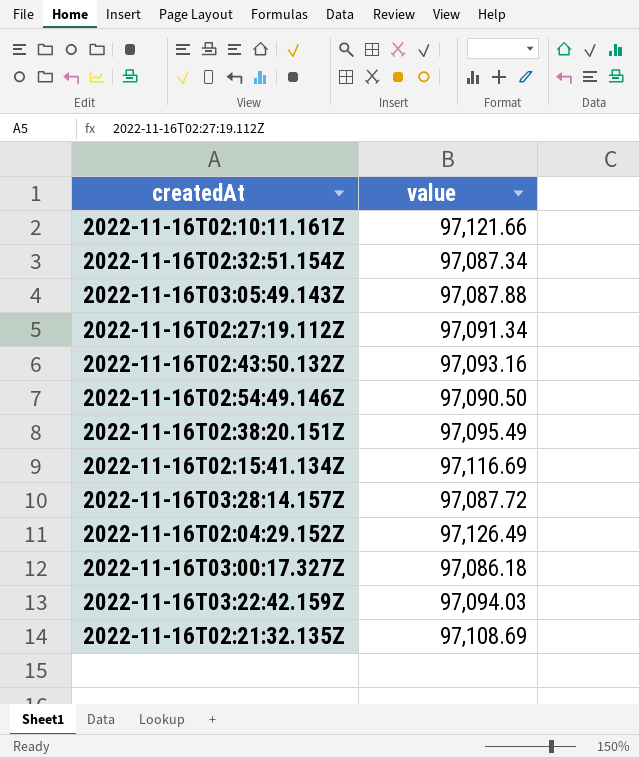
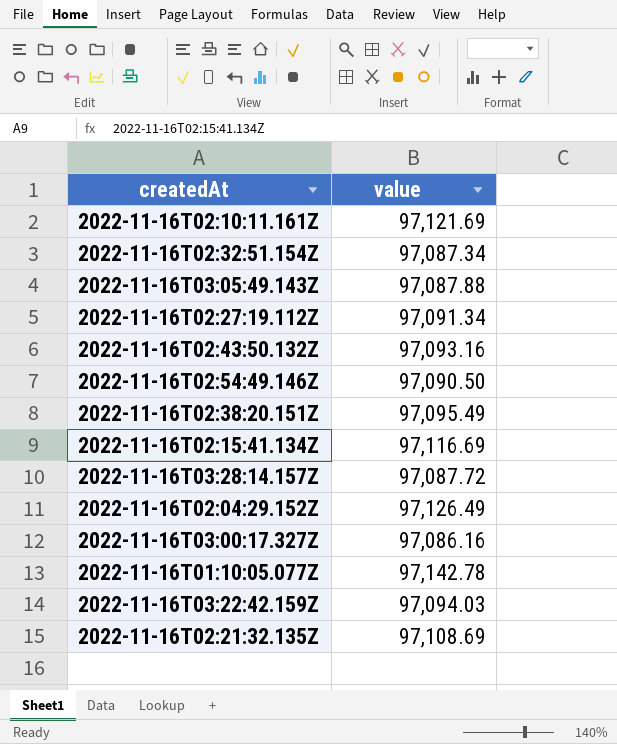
2022-11-16T02:10:11.161Z | value: 97,121.66 -> 97,121.69
2022-11-16T03:00:17.327Z | value: 97,086.18 -> 97,086.16
row 2022-11-16T01:10:05.077Z: none -> 97,142.78

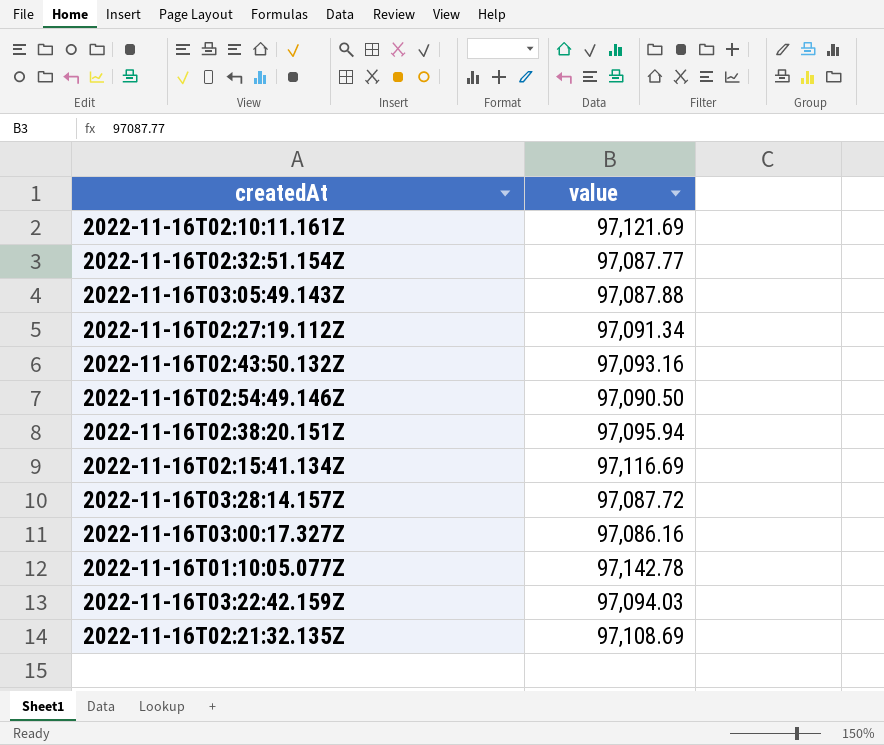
row 2022-11-16T02:04:29.152Z: 97,126.49 -> none
2022-11-16T02:32:51.154Z | value: 97,087.34 -> 97,087.77
2022-11-16T02:38:20.151Z | value: 97,095.49 -> 97,095.94

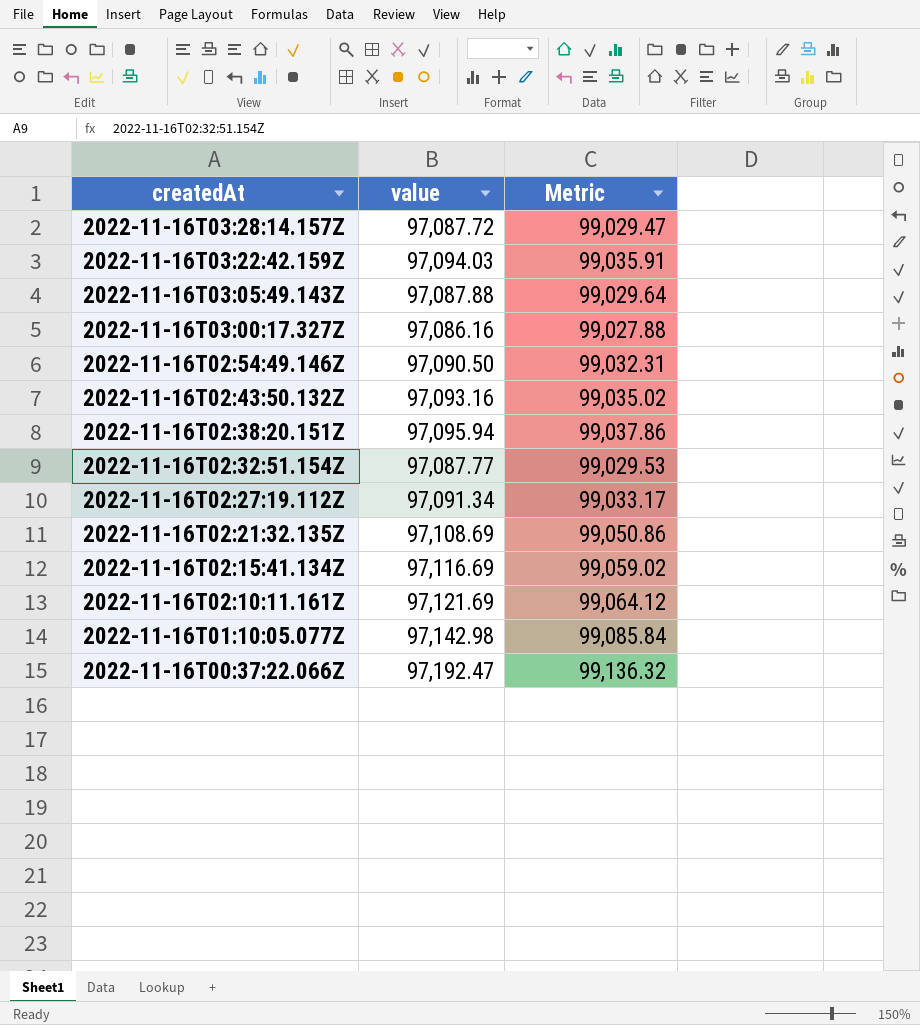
row order: none -> createdAt descending
column Metric | formula: none -> [value] * 1.02
2022-11-16T01:10:05.077Z | value: 97,142.78 -> 97,142.98
row 2022-11-16T00:37:22.066Z: none -> 97,192.47 | 99,136.32

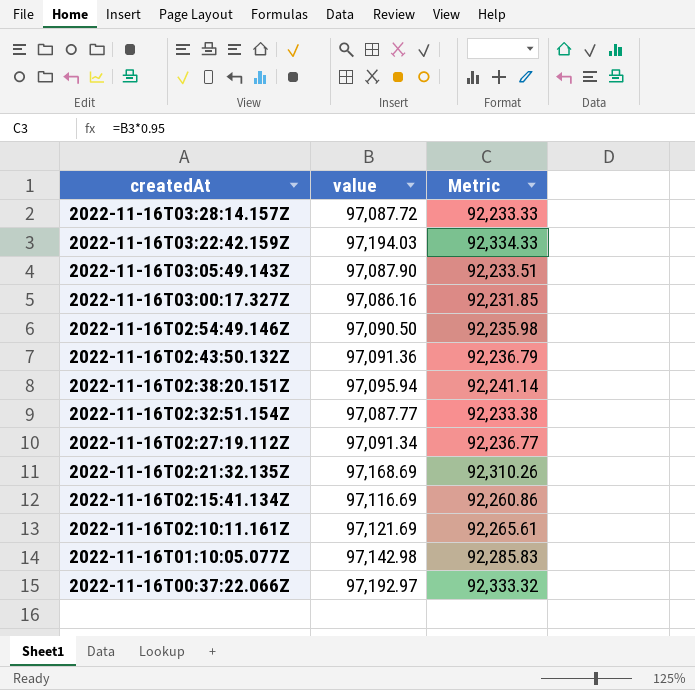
column Metric | formula: [value] * 1.02 -> [value] * 0.95
2022-11-16T03:22:42.159Z | value: 97,094.03 -> 97,194.03
2022-11-16T03:05:49.143Z | value: 97,087.88 -> 97,087.90
2022-11-16T02:43:50.132Z | value: 97,093.16 -> 97,091.36
2022-11-16T02:21:32.135Z | value: 97,108.69 -> 97,168.69
2022-11-16T00:37:22.066Z | value: 97,192.47 -> 97,192.97

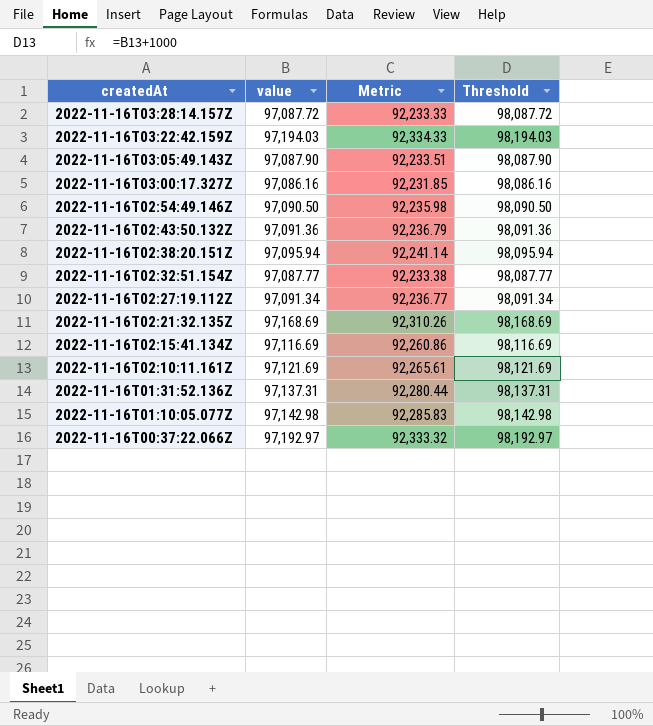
column Threshold | formula: none -> [value] + 1000
row 2022-11-16T01:31:52.136Z: none -> 97,137.31 | 92,280.44 | 98,137.31

